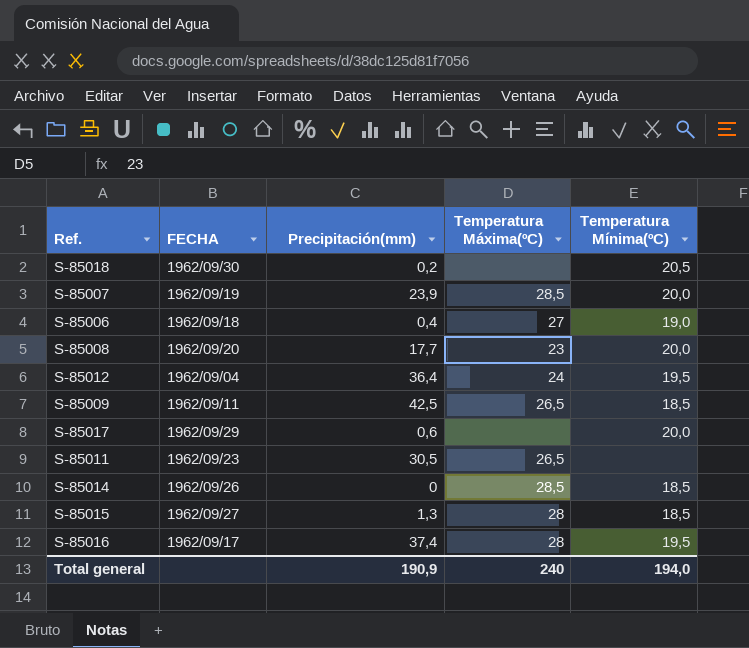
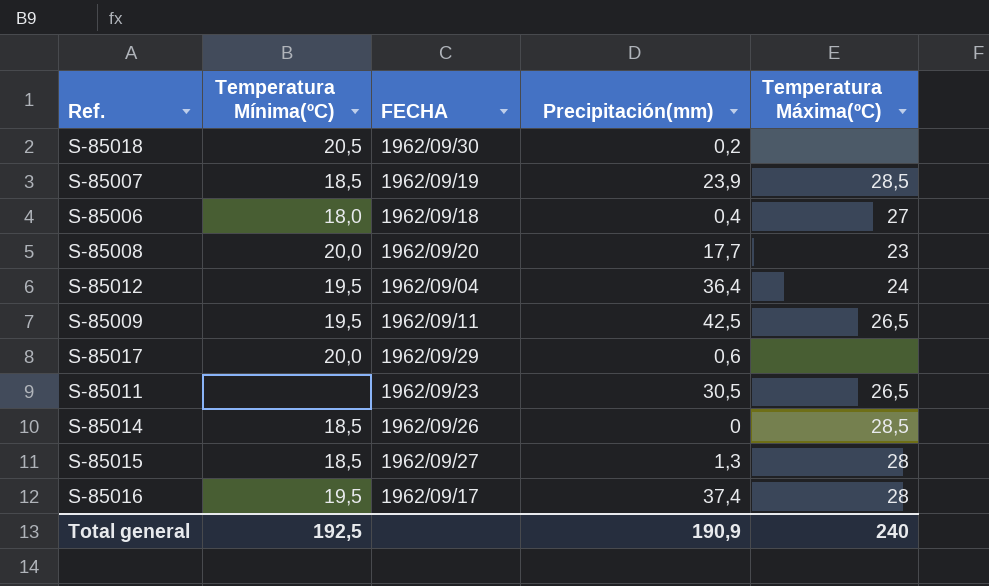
column Temperatura Mínima(ºC) | position: 5 -> 2
S-85007 | Temperatura Mínima(ºC): 20,0 -> 18,5
S-85006 | Temperatura Mínima(ºC): 19,0 -> 18,0
S-85009 | Temperatura Mínima(ºC): 18,5 -> 19,5
Total general | Temperatura Mínima(ºC): 194,0 -> 192,5

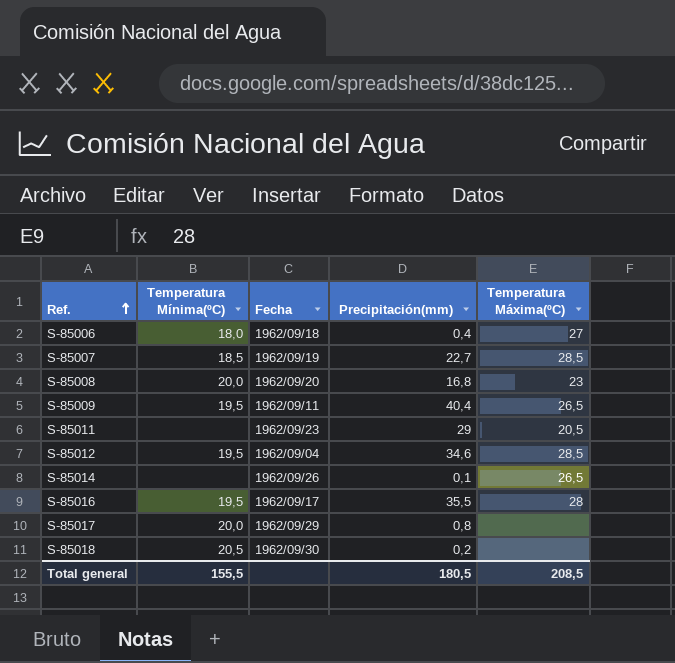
row order: none -> Ref. ascending
column name: FECHA -> Fecha
row S-85015: 18,5 | 1962/09/27 | 1,3 | 28 -> none
S-85007 | Precipitación(mm): 23,9 -> 22,7
S-85008 | Precipitación(mm): 17,7 -> 16,8
S-85009 | Precipitación(mm): 42,5 -> 40,4
S-85011 | Precipitación(mm): 30,5 -> 29
S-85011 | Temperatura Máxima(ºC): 26,5 -> 20,5
S-85012 | Precipitación(mm): 36,4 -> 34,6
S-85012 | Temperatura Máxima(ºC): 24 -> 28,5
S-85014 | Temperatura Mínima(ºC): 18,5 -> none
S-85014 | Precipitación(mm): 0 -> 0,1
S-85014 | Temperatura Máxima(ºC): 28,5 -> 26,5
S-85016 | Precipitación(mm): 37,4 -> 35,5
S-85017 | Precipitación(mm): 0,6 -> 0,8
Total general | Temperatura Mínima(ºC): 192,5 -> 155,5
Total general | Precipitación(mm): 190,9 -> 180,5
Total general | Temperatura Máxima(ºC): 240 -> 208,5

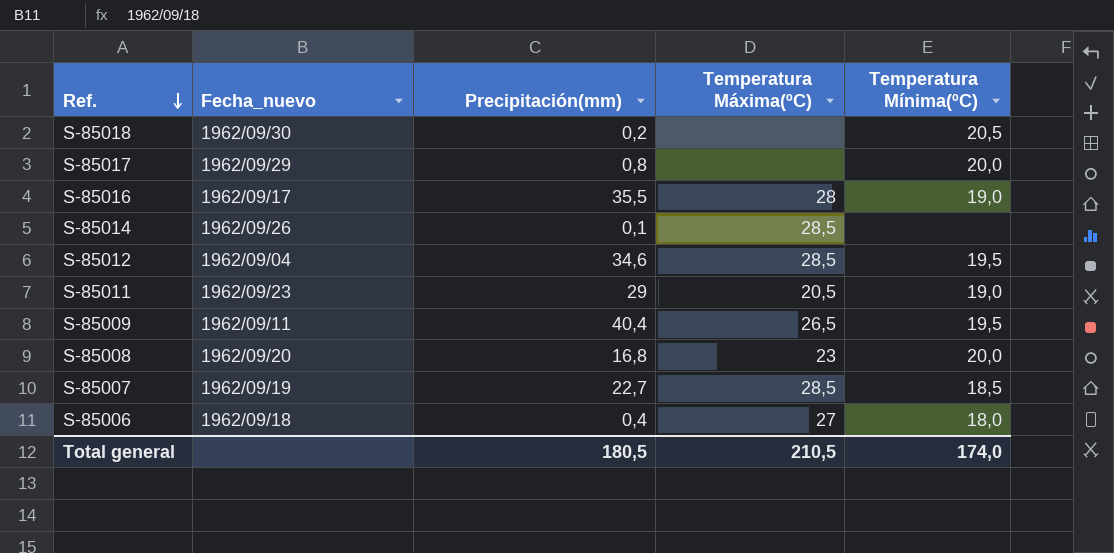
row order: Ref. ascending -> Ref. descending
column name: Fecha -> Fecha_nuevo
column Temperatura Mínima(ºC) | position: 2 -> 5
S-85016 | Temperatura Mínima(ºC): 19,5 -> 19,0
S-85014 | Temperatura Máxima(ºC): 26,5 -> 28,5
S-85011 | Temperatura Mínima(ºC): none -> 19,0
Total general | Temperatura Máxima(ºC): 208,5 -> 210,5
Total general | Temperatura Mínima(ºC): 155,5 -> 174,0

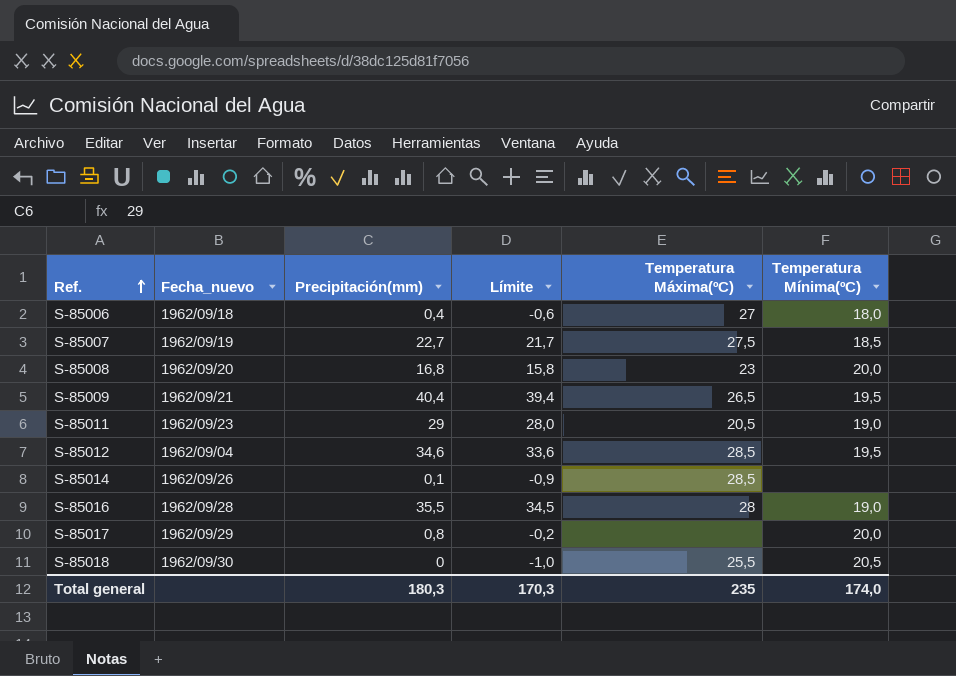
row order: Ref. descending -> Ref. ascending
column Límite | formula: none -> [Precipitación(mm)] - 1
S-85007 | Temperatura Máxima(ºC): 28,5 -> 27,5
S-85009 | Fecha_nuevo: 1962/09/11 -> 1962/09/21
S-85016 | Fecha_nuevo: 1962/09/17 -> 1962/09/28
S-85018 | Precipitación(mm): 0,2 -> 0
S-85018 | Temperatura Máxima(ºC): none -> 25,5
Total general | Precipitación(mm): 180,5 -> 180,3
Total general | Temperatura Máxima(ºC): 210,5 -> 235

